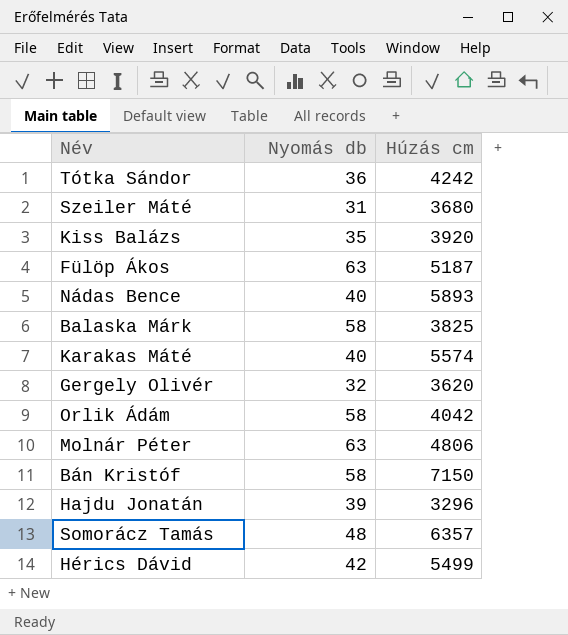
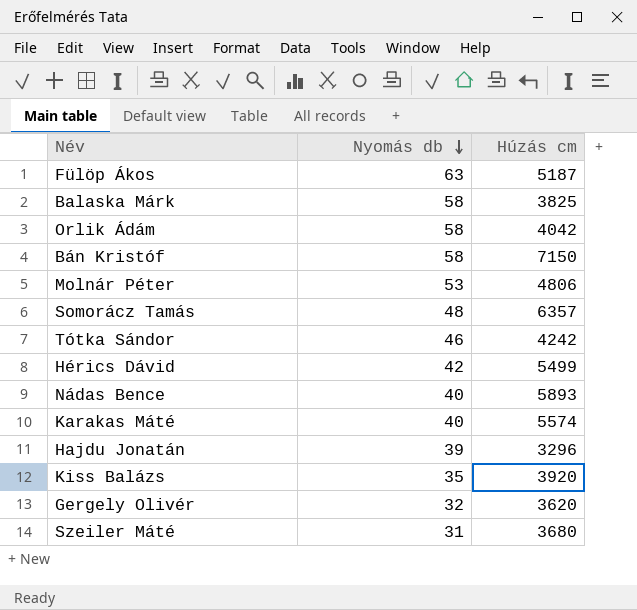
row order: none -> Nyomás db descending
Molnár Péter | Nyomás db: 63 -> 53
Tótka Sándor | Nyomás db: 36 -> 46

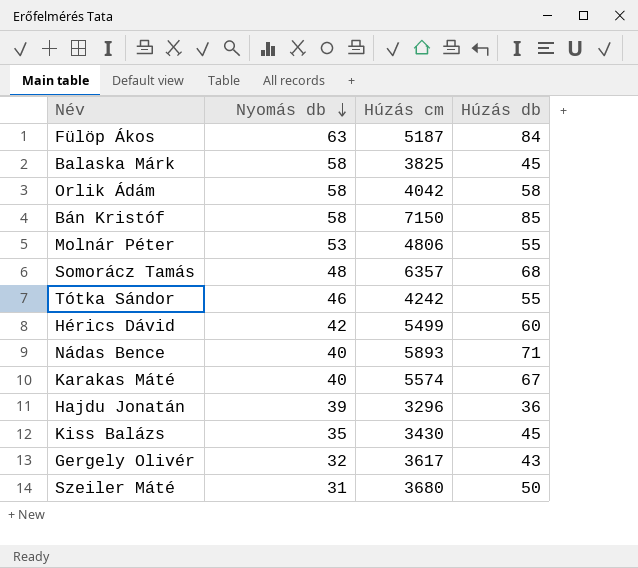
column Húzás db | position: none -> 4
Kiss Balázs | Húzás cm: 3920 -> 3430
Gergely Olivér | Húzás cm: 3620 -> 3617

